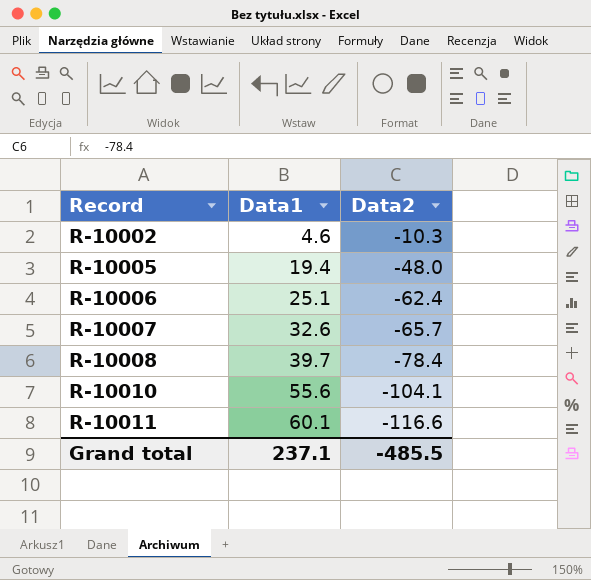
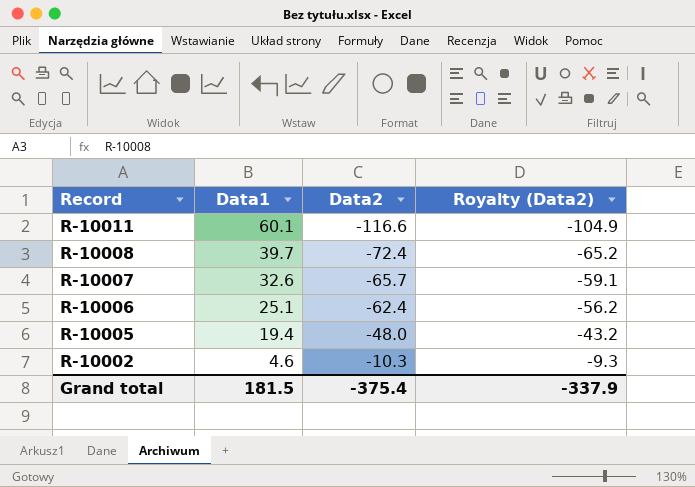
row order: Record ascending -> Record descending
column Royalty (Data2) | formula: none -> [Data2] * 0.9
row R-10010: 55.6 | -104.1 -> none
R-10008 | Data2: -78.4 -> -72.4
Grand total | Data1: 237.1 -> 181.5
Grand total | Data2: -485.5 -> -375.4

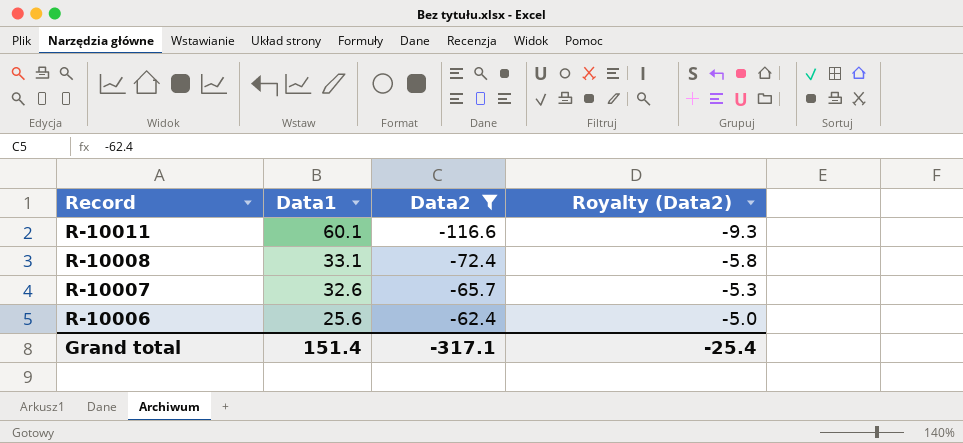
filter: none -> Data2 <= -62.4
column Royalty (Data2) | formula: [Data2] * 0.9 -> [Data2] * 0.08
R-10008 | Data1: 39.7 -> 33.1
R-10006 | Data1: 25.1 -> 25.6
Grand total | Data1: 181.5 -> 151.4
Grand total | Data2: -375.4 -> -317.1
Grand total | Royalty (Data2): -337.9 -> -25.4

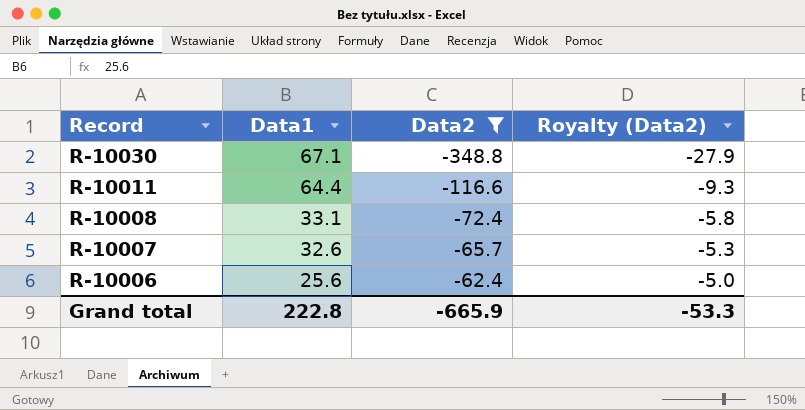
row R-10030: none -> 67.1 | -348.8 | -27.9
R-10011 | Data1: 60.1 -> 64.4
Grand total | Data1: 151.4 -> 222.8
Grand total | Data2: -317.1 -> -665.9
Grand total | Royalty (Data2): -25.4 -> -53.3

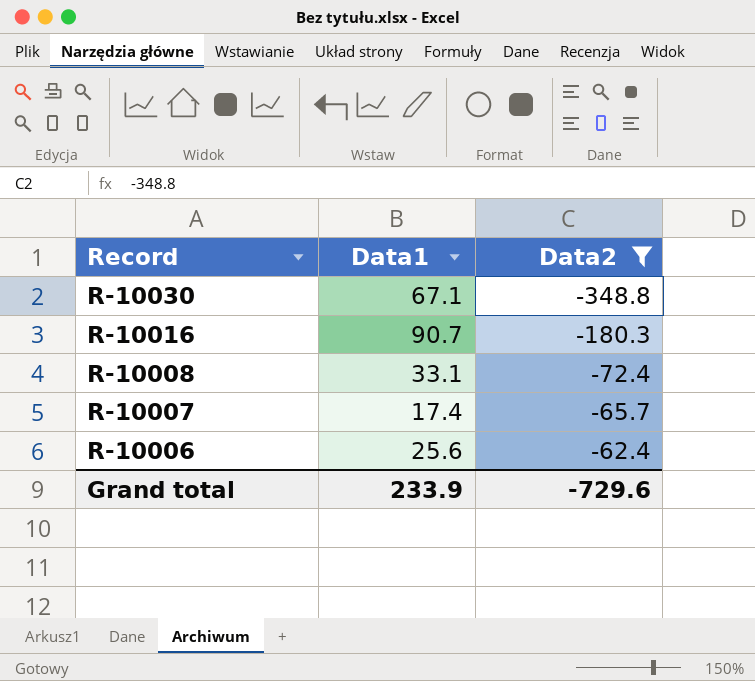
column Royalty (Data2) | formula: [Data2] * 0.08 -> none
row R-10011: 64.4 | -116.6 | -9.3 -> none
row R-10016: none -> 90.7 | -180.3
R-10007 | Data1: 32.6 -> 17.4
Grand total | Data1: 222.8 -> 233.9
Grand total | Data2: -665.9 -> -729.6

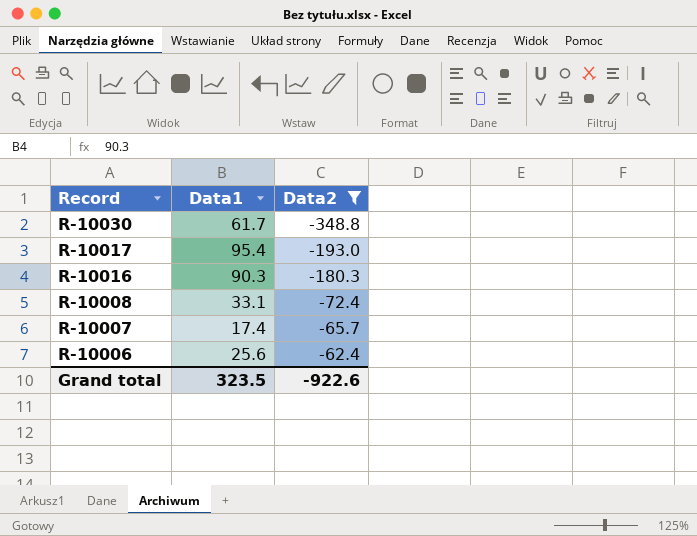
R-10030 | Data1: 67.1 -> 61.7
row R-10017: none -> 95.4 | -193.0
R-10016 | Data1: 90.7 -> 90.3
Grand total | Data1: 233.9 -> 323.5
Grand total | Data2: -729.6 -> -922.6

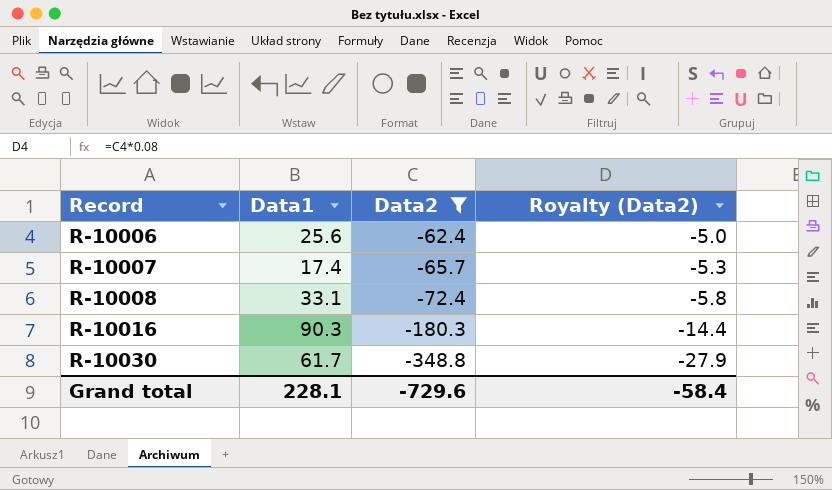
row order: Record descending -> Record ascending
column Royalty (Data2) | formula: none -> [Data2] * 0.08
row R-10017: 95.4 | -193.0 -> none
Grand total | Data1: 323.5 -> 228.1
Grand total | Data2: -922.6 -> -729.6

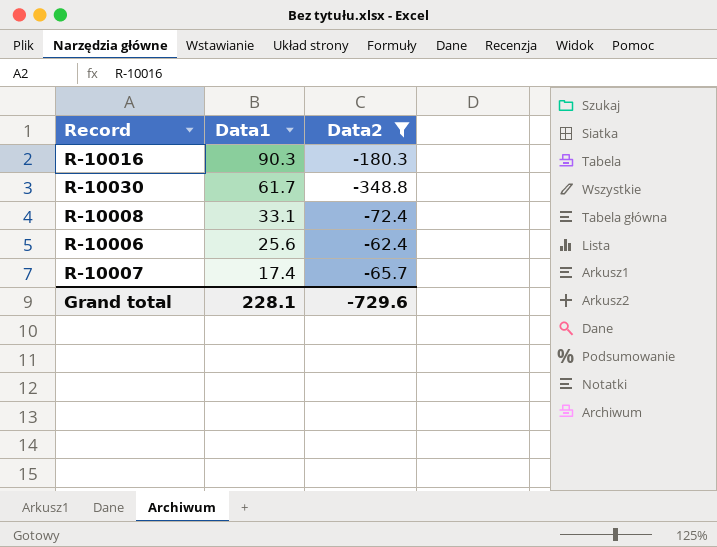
row order: Record ascending -> Data1 descending
column Royalty (Data2) | formula: [Data2] * 0.08 -> none

